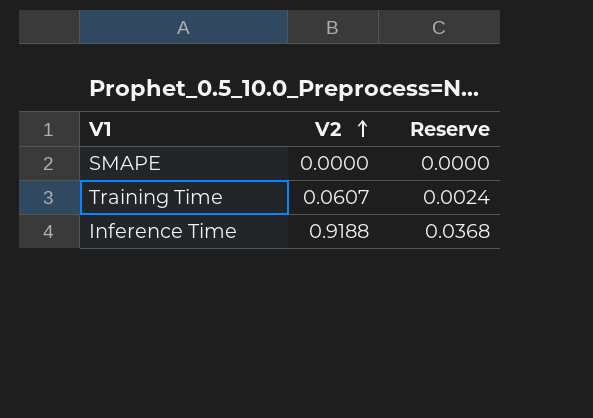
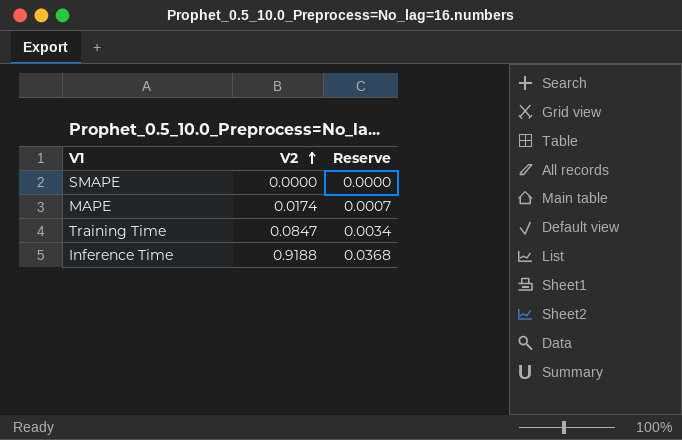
row MAPE: none -> 0.0174 | 0.0007
Training Time | V2: 0.0607 -> 0.0847
Training Time | Reserve: 0.0024 -> 0.0034

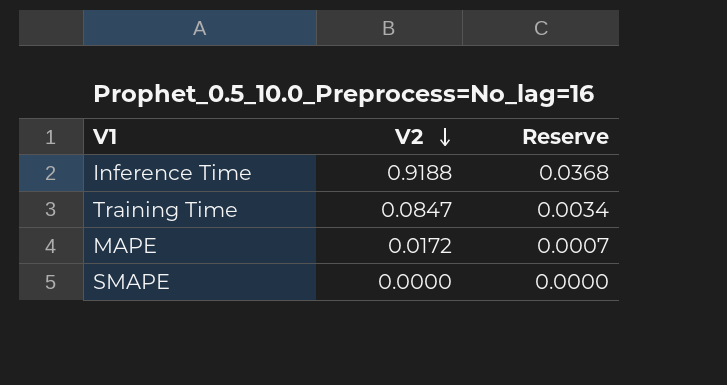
row order: V2 ascending -> V2 descending
MAPE | V2: 0.0174 -> 0.0172

